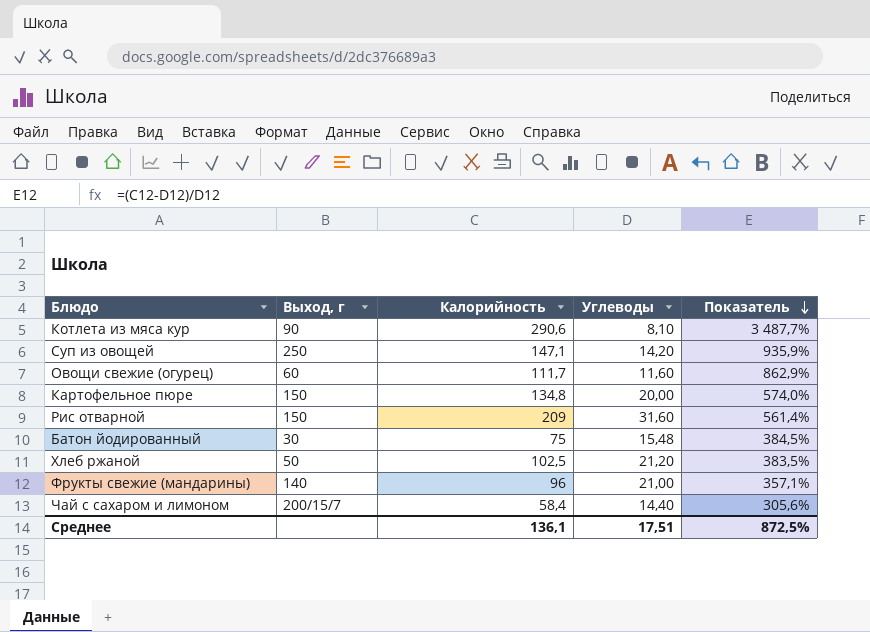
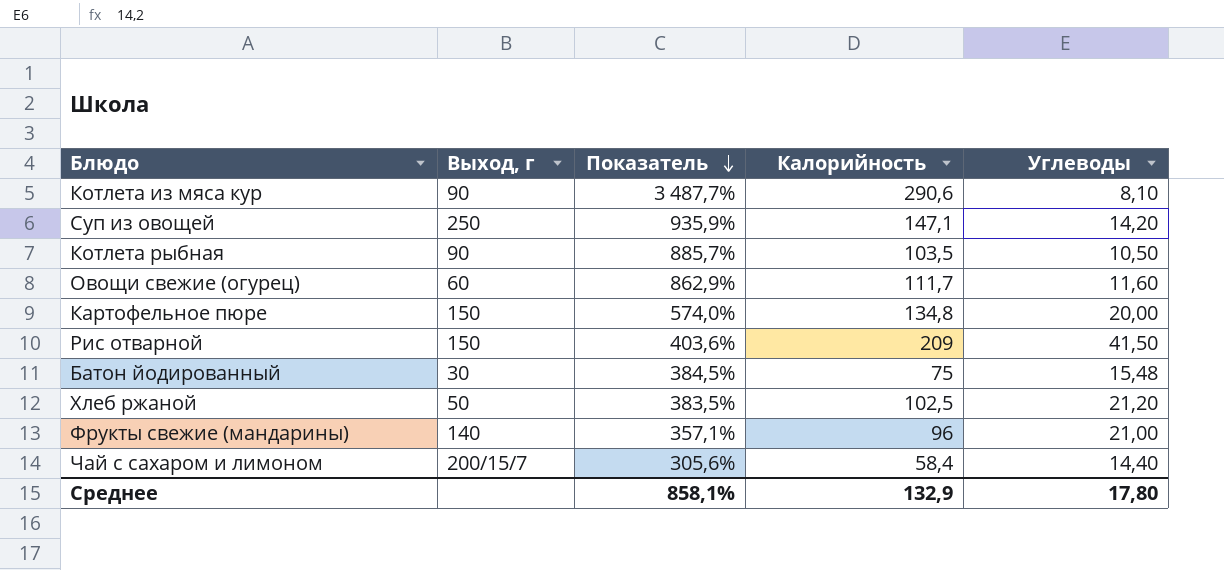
column Показатель | position: 5 -> 3
row Котлета рыбная: none -> 90 | 885,7% | 103,5 | 10,50
Рис отварной | Показатель: 561,4% -> 403,6%
Рис отварной | Углеводы: 31,60 -> 41,50
Среднее | Показатель: 872,5% -> 858,1%
Среднее | Калорийность: 136,1 -> 132,9
Среднее | Углеводы: 17,51 -> 17,80

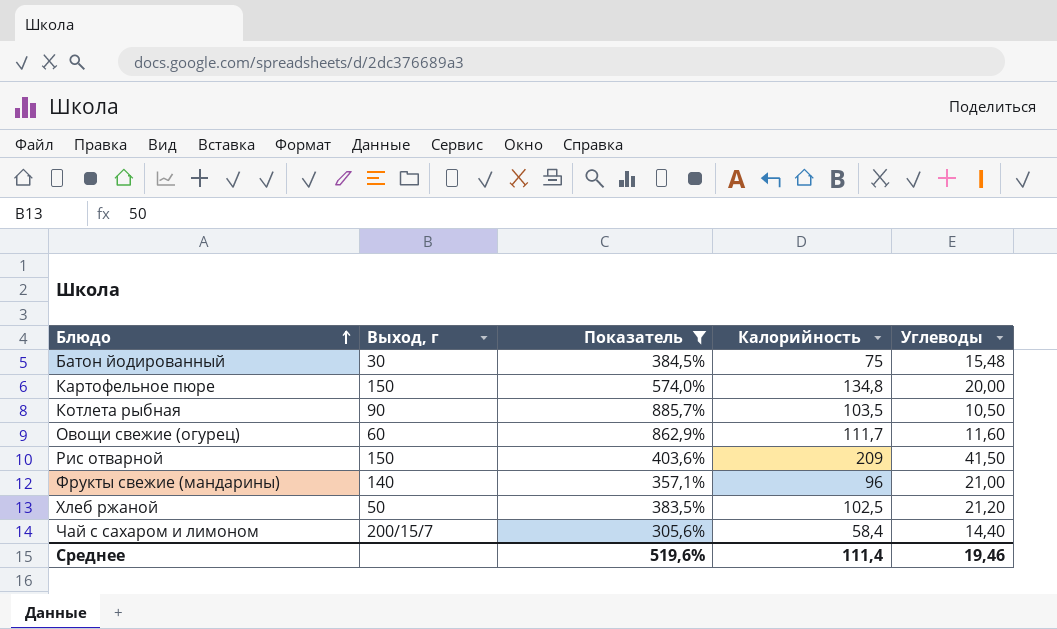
filter: none -> Показатель <= 885,7%
row order: Показатель descending -> Блюдо ascending
Среднее | Показатель: 858,1% -> 519,6%
Среднее | Калорийность: 132,9 -> 111,4
Среднее | Углеводы: 17,80 -> 19,46

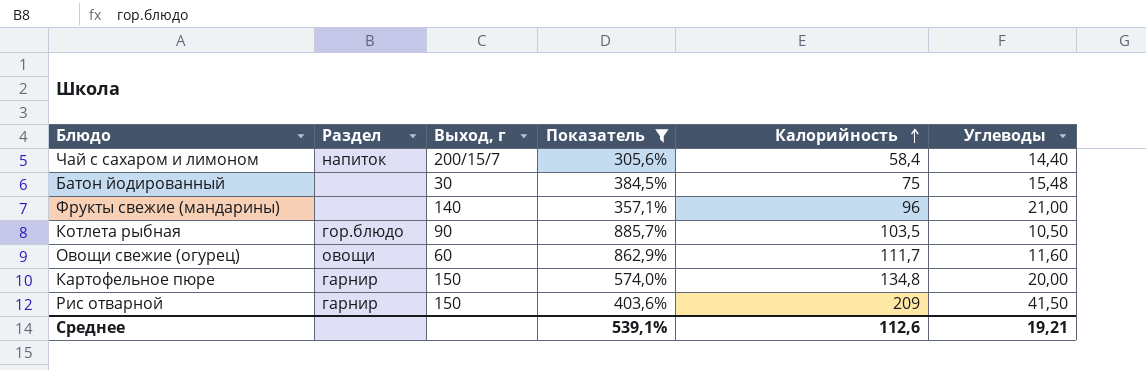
row order: Блюдо ascending -> Калорийность ascending
column Раздел | position: none -> 2
row Хлеб ржаной: 50 | 383,5% | 102,5 | 21,20 -> none
Среднее | Показатель: 519,6% -> 539,1%
Среднее | Калорийность: 111,4 -> 112,6
Среднее | Углеводы: 19,46 -> 19,21

